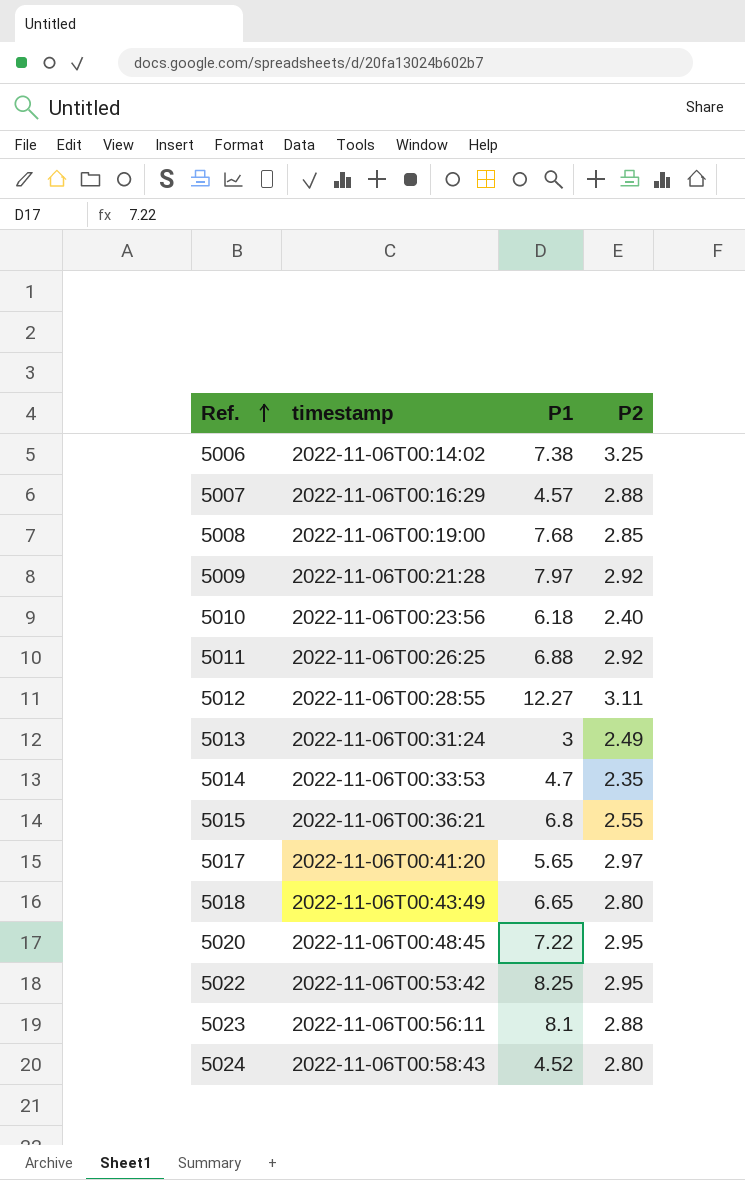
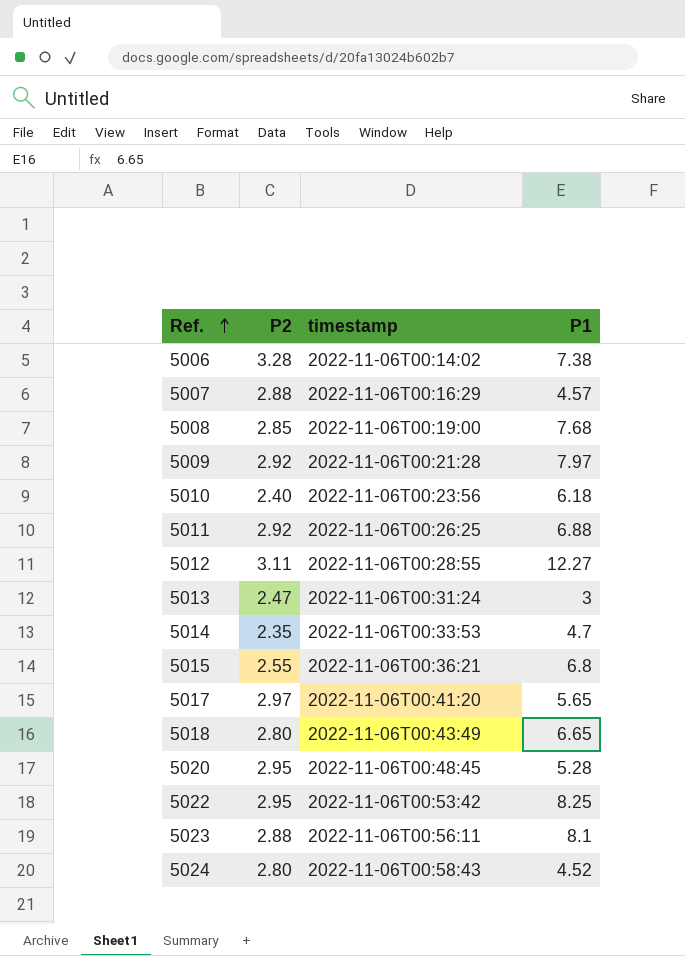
column P2 | position: 4 -> 2
5006 | P2: 3.25 -> 3.28
5013 | P2: 2.49 -> 2.47
5020 | P1: 7.22 -> 5.28

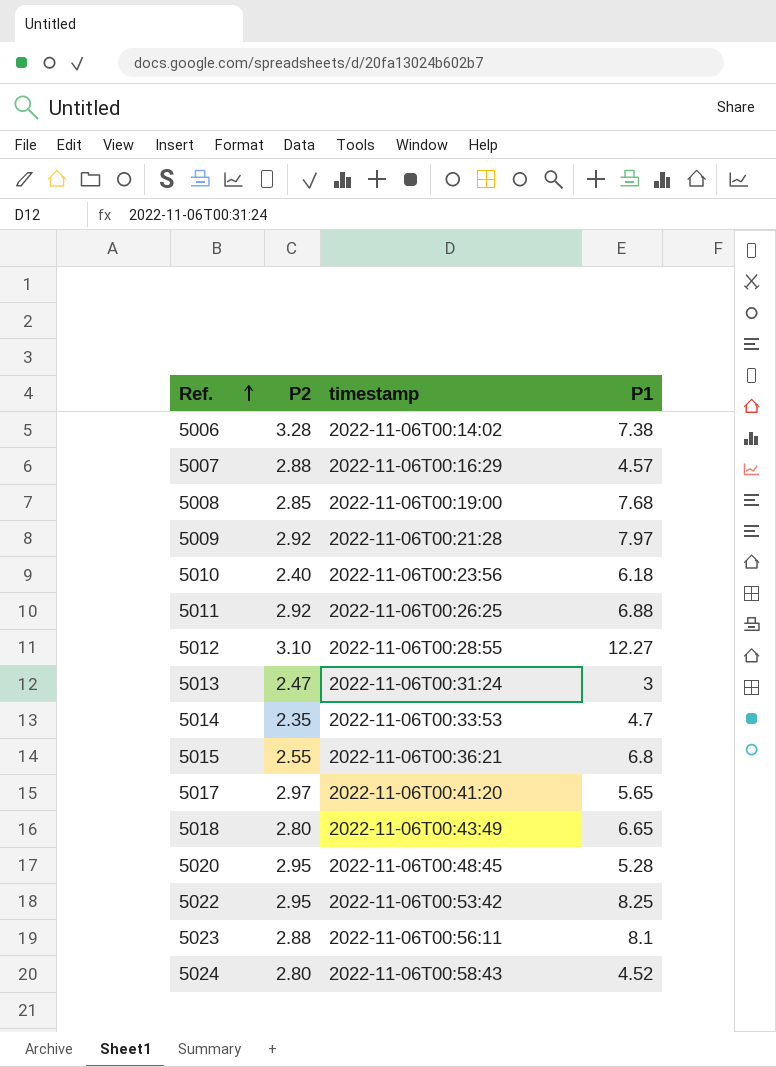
5012 | P2: 3.11 -> 3.10

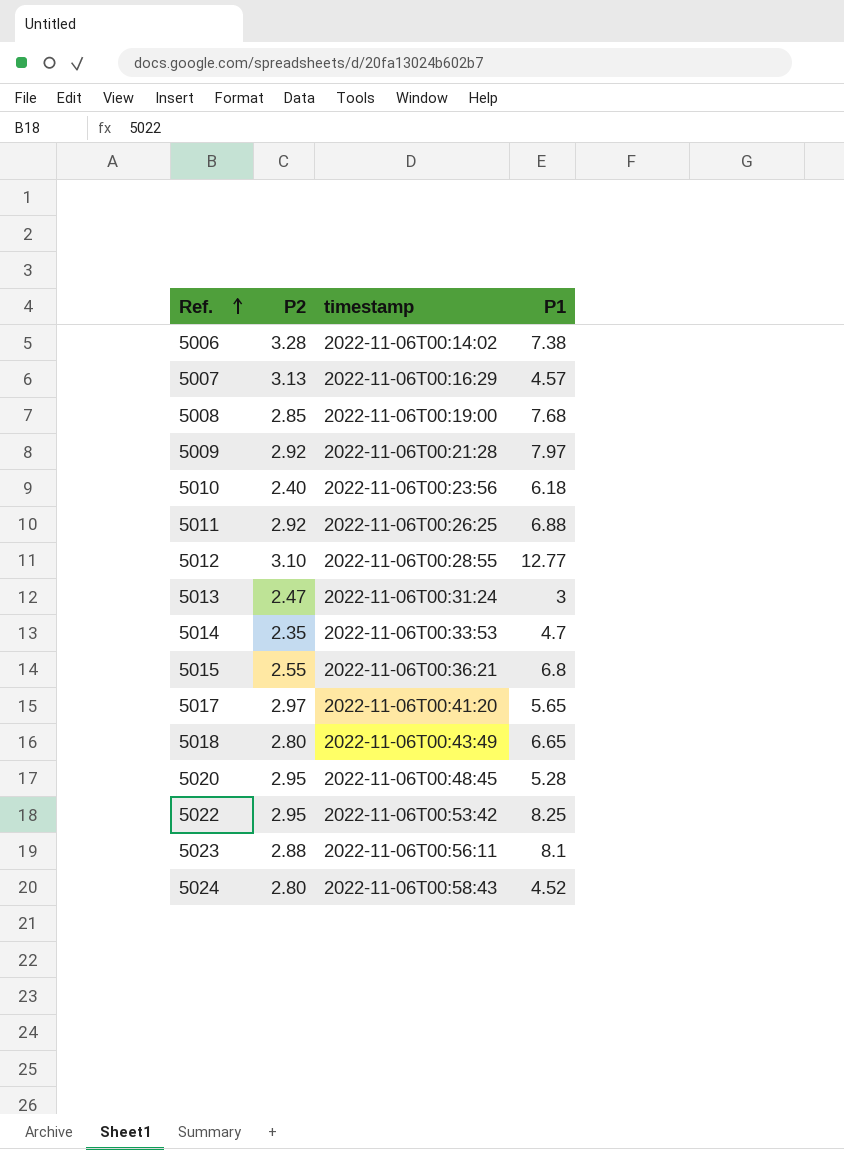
5007 | P2: 2.88 -> 3.13
5012 | P1: 12.27 -> 12.77

